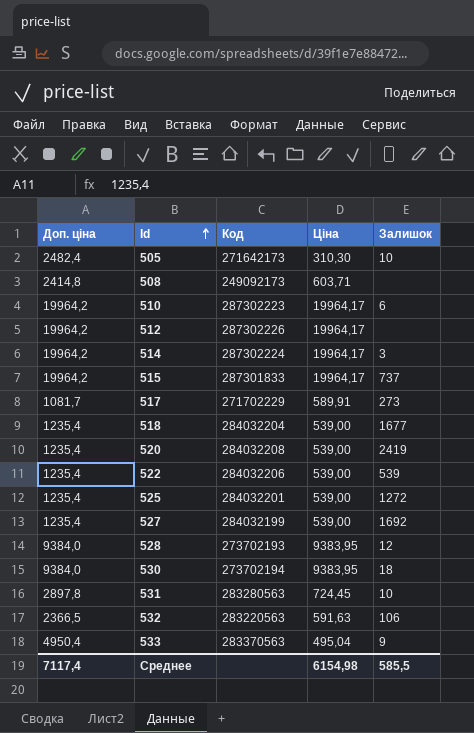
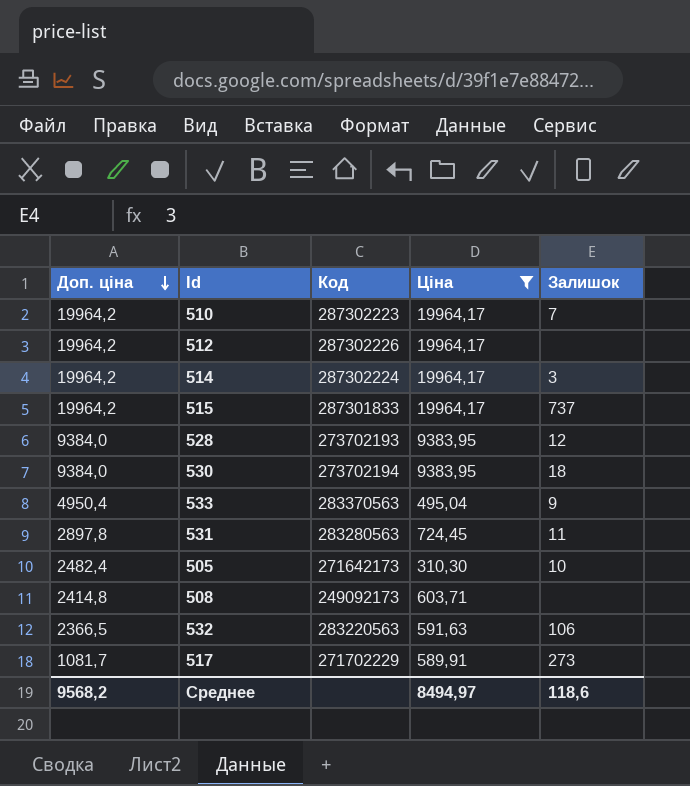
filter: none -> Ціна != 539,00
row order: Id ascending -> Доп. ціна descending
510 | Залишок: 6 -> 7
531 | Залишок: 10 -> 11
Среднее | Доп. ціна: 7117,4 -> 9568,2
Среднее | Ціна: 6154,98 -> 8494,97
Среднее | Залишок: 585,5 -> 118,6

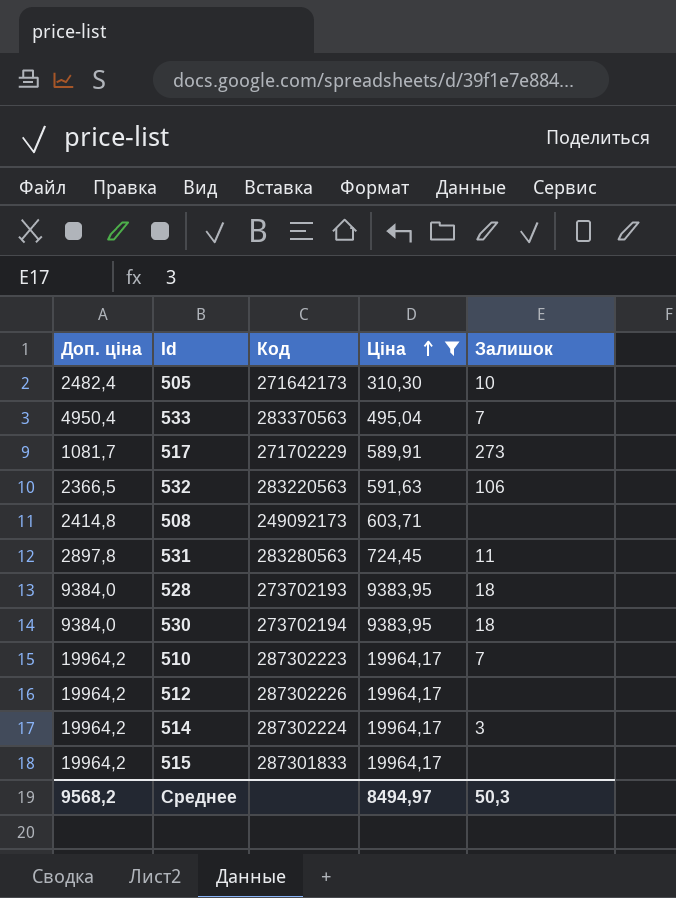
row order: Доп. ціна descending -> Ціна ascending
533 | Залишок: 9 -> 7
528 | Залишок: 12 -> 18
515 | Залишок: 737 -> none
Среднее | Залишок: 118,6 -> 50,3

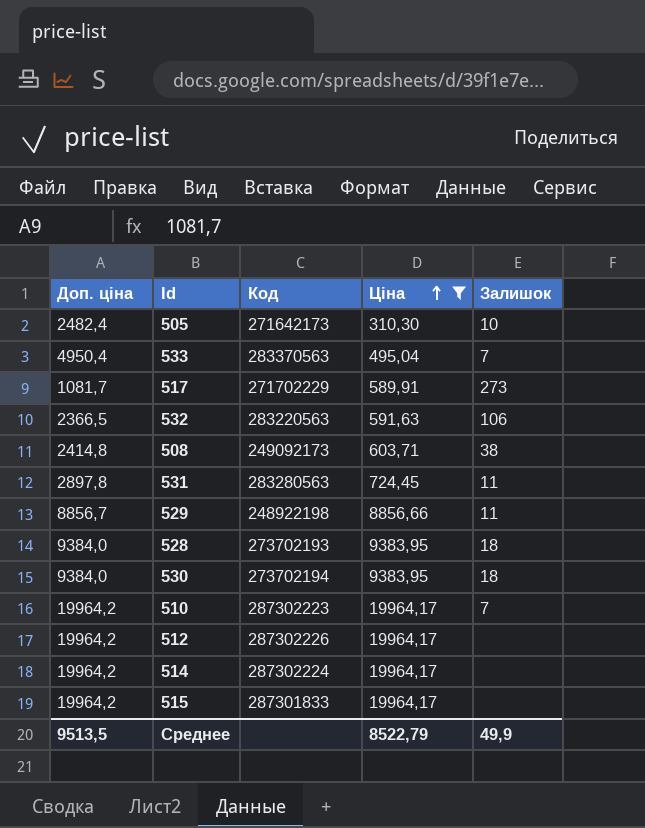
508 | Залишок: none -> 38
row 529: none -> 8856,7 | 248922198 | 8856,66 | 11
514 | Залишок: 3 -> none
Среднее | Доп. ціна: 9568,2 -> 9513,5
Среднее | Ціна: 8494,97 -> 8522,79
Среднее | Залишок: 50,3 -> 49,9

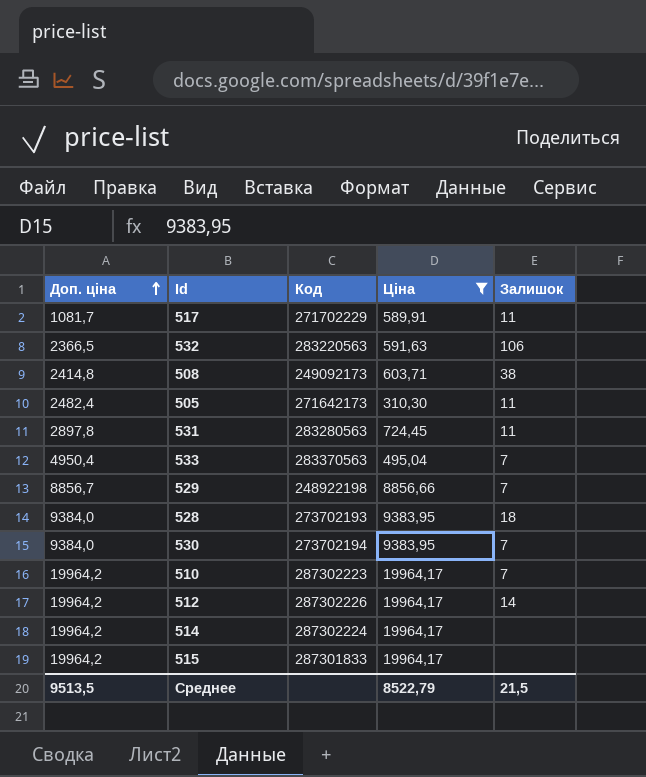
row order: Ціна ascending -> Доп. ціна ascending
517 | Залишок: 273 -> 11
505 | Залишок: 10 -> 11
529 | Залишок: 11 -> 7
530 | Залишок: 18 -> 7
512 | Залишок: none -> 14
Среднее | Залишок: 49,9 -> 21,5

